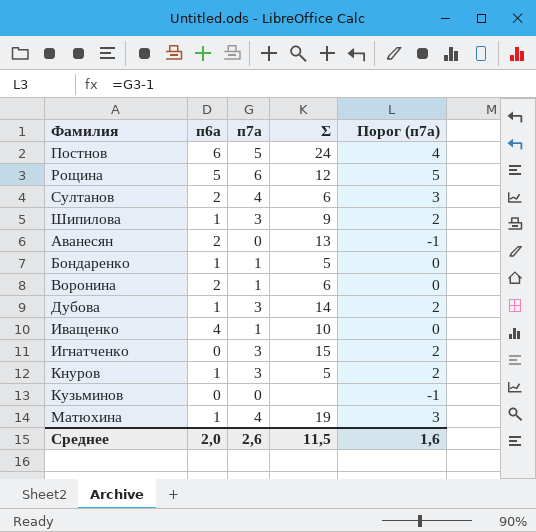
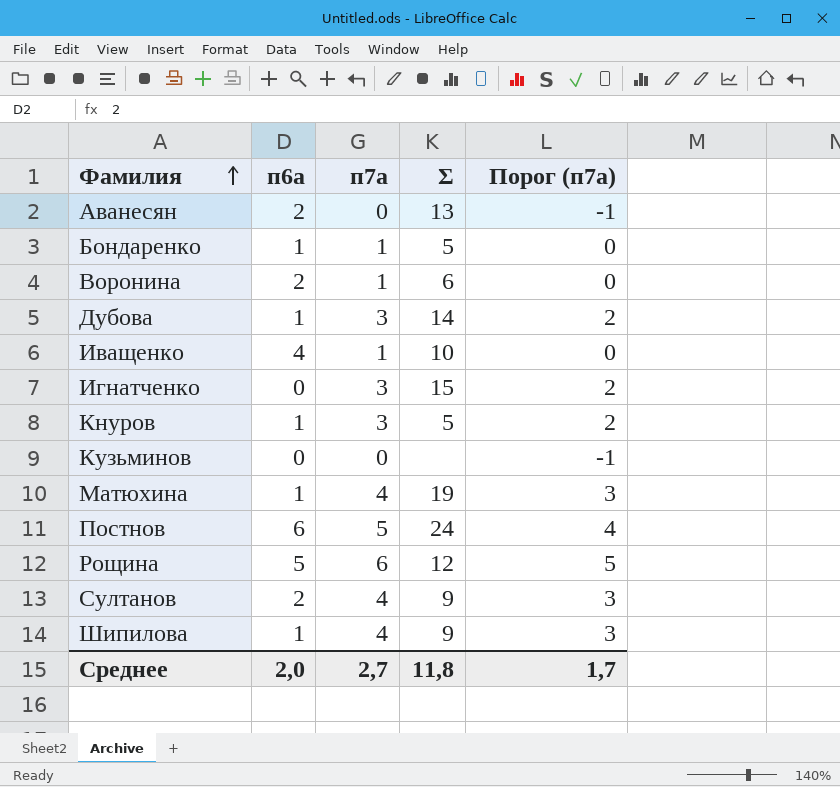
row order: none -> Фамилия ascending
Султанов | Σ: 6 -> 9
Шипилова | п7a: 3 -> 4
Шипилова | Порог (п7a): 2 -> 3
Среднее | п7a: 2,6 -> 2,7
Среднее | Σ: 11,5 -> 11,8
Среднее | Порог (п7a): 1,6 -> 1,7

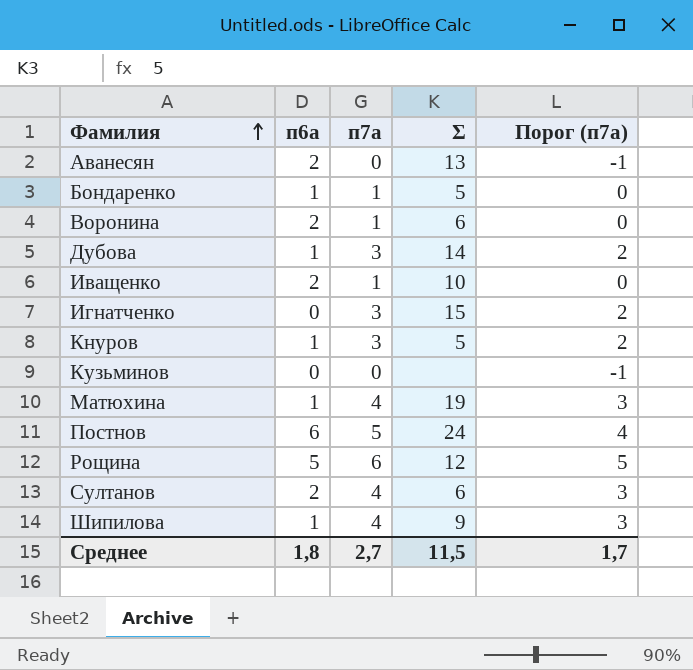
Иващенко | п6a: 4 -> 2
Султанов | Σ: 9 -> 6
Среднее | п6a: 2,0 -> 1,8
Среднее | Σ: 11,8 -> 11,5

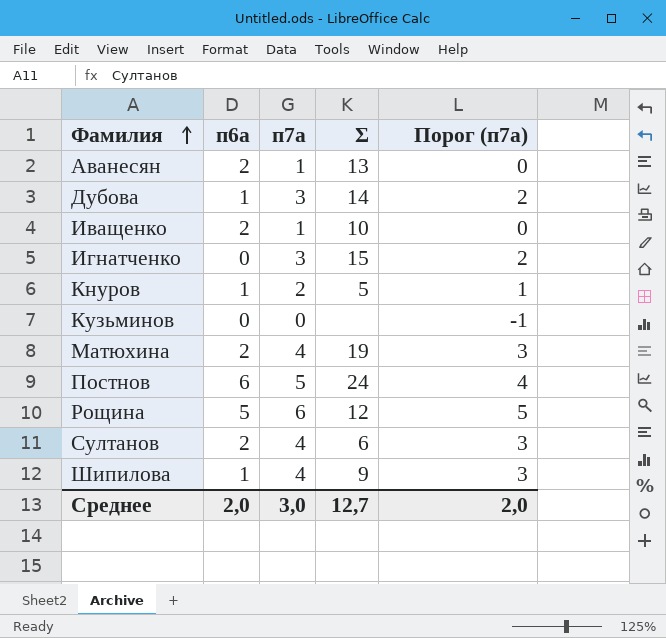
row Бондаренко: 1 | 1 | 5 | 0 -> none
row Воронина: 2 | 1 | 6 | 0 -> none
Аванесян | п7a: 0 -> 1
Аванесян | Порог (п7a): -1 -> 0
Кнуров | п7a: 3 -> 2
Кнуров | Порог (п7a): 2 -> 1
Матюхина | п6a: 1 -> 2
Среднее | п6a: 1,8 -> 2,0
Среднее | п7a: 2,7 -> 3,0
Среднее | Σ: 11,5 -> 12,7
Среднее | Порог (п7a): 1,7 -> 2,0

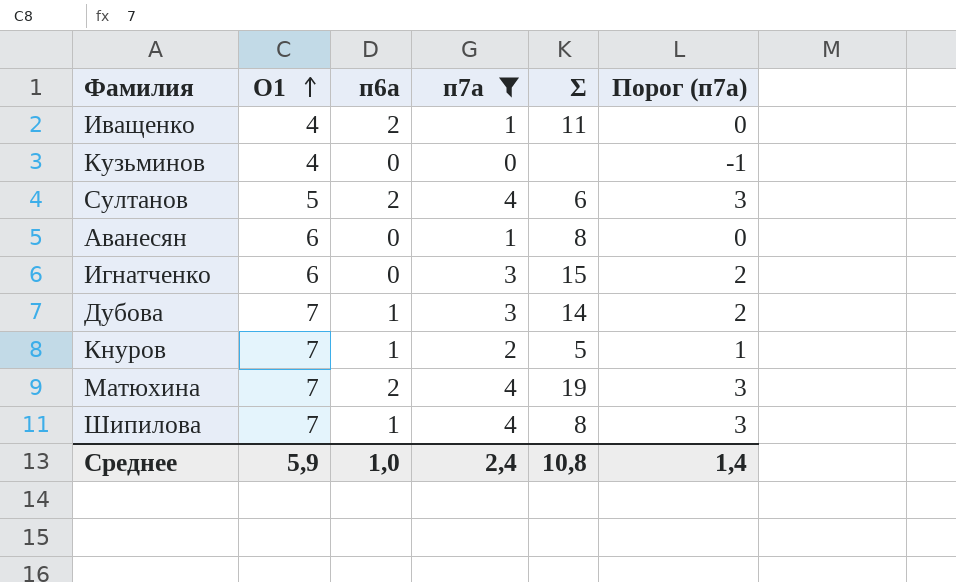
filter: none -> п7a <= 4
row order: Фамилия ascending -> O1 ascending
column O1 | position: none -> 2
Иващенко | Σ: 10 -> 11
Аванесян | п6a: 2 -> 0
Аванесян | Σ: 13 -> 8
Шипилова | Σ: 9 -> 8
Среднее | п6a: 2,0 -> 1,0
Среднее | п7a: 3,0 -> 2,4
Среднее | Σ: 12,7 -> 10,8
Среднее | Порог (п7a): 2,0 -> 1,4

